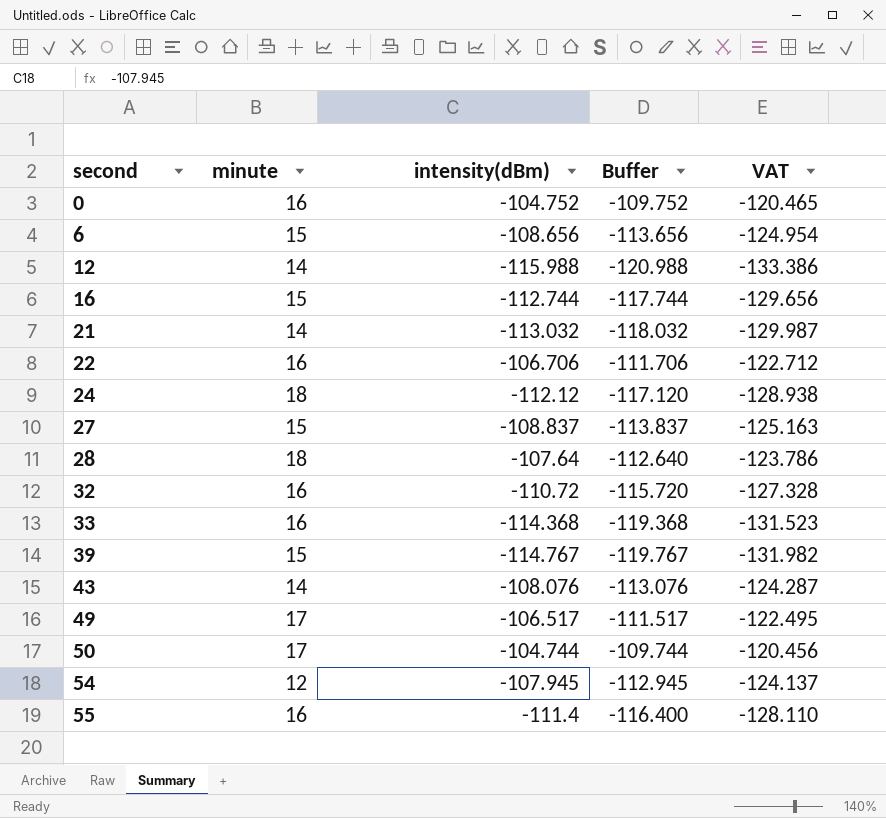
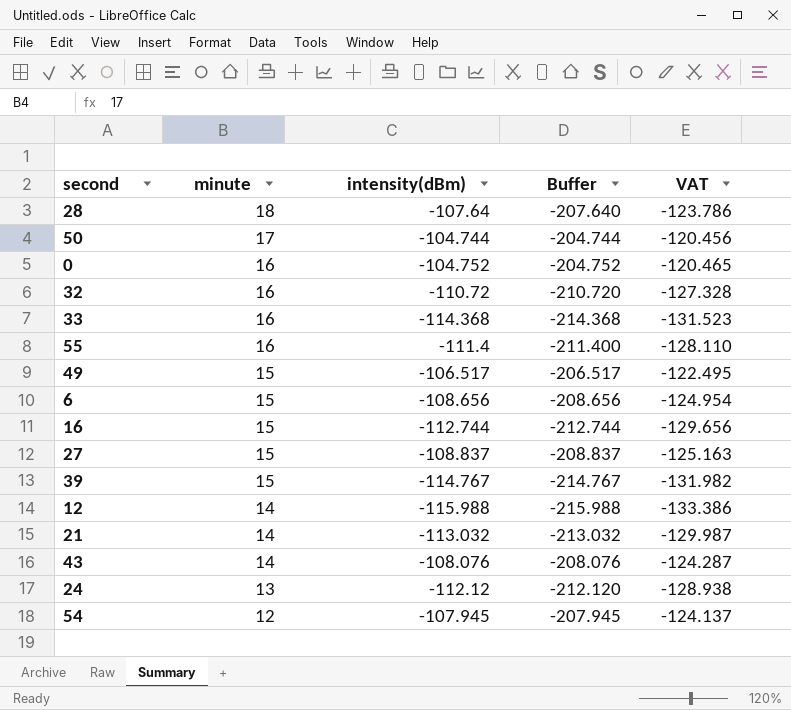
row order: second ascending -> minute descending
column Buffer | formula: [intensity(dBm)] - 5 -> [intensity(dBm)] - 100
row 22: 16 | -106.706 | -111.706 | -122.712 -> none
49 | minute: 17 -> 15
24 | minute: 18 -> 13

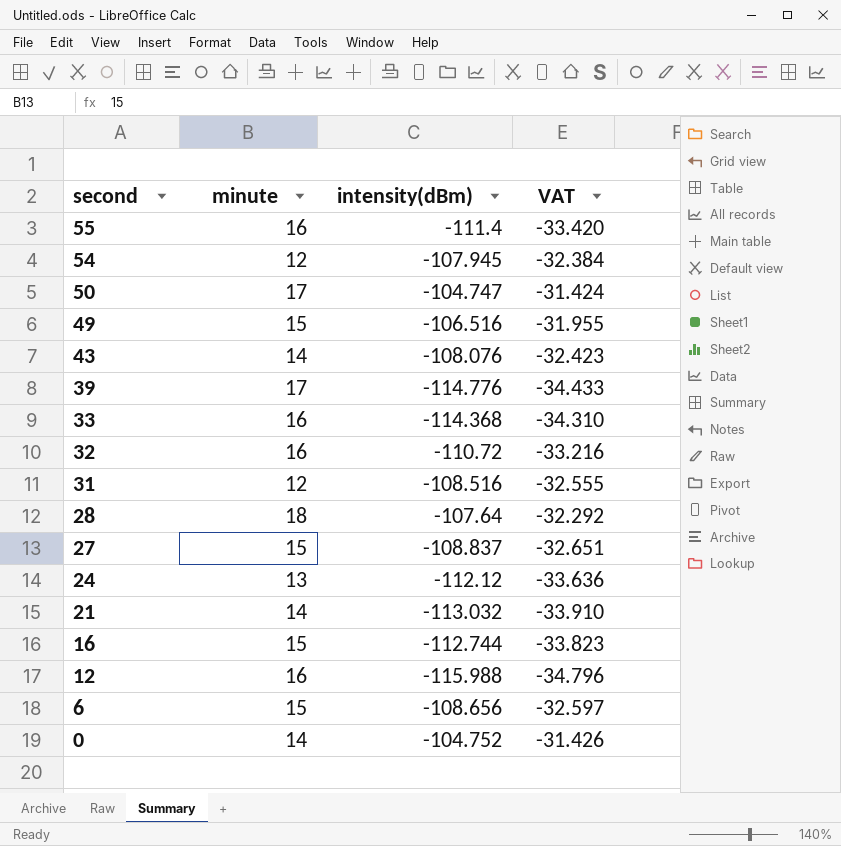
row order: minute descending -> second descending
column Buffer | formula: [intensity(dBm)] - 100 -> none
column VAT | formula: [intensity(dBm)] * 1.15 -> [intensity(dBm)] * 0.3
50 | intensity(dBm): -104.744 -> -104.747
49 | intensity(dBm): -106.517 -> -106.516
39 | minute: 15 -> 17
39 | intensity(dBm): -114.767 -> -114.776
row 31: none -> 12 | -108.516 | -32.555
12 | minute: 14 -> 16
0 | minute: 16 -> 14

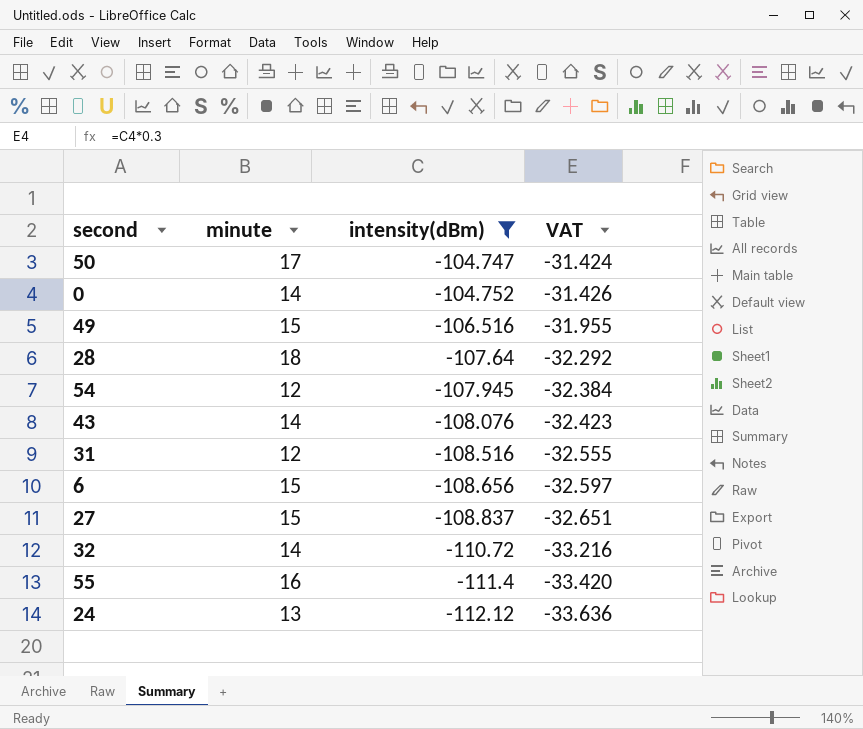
filter: none -> intensity(dBm) >= -112.12
row order: second descending -> intensity(dBm) descending
32 | minute: 16 -> 14

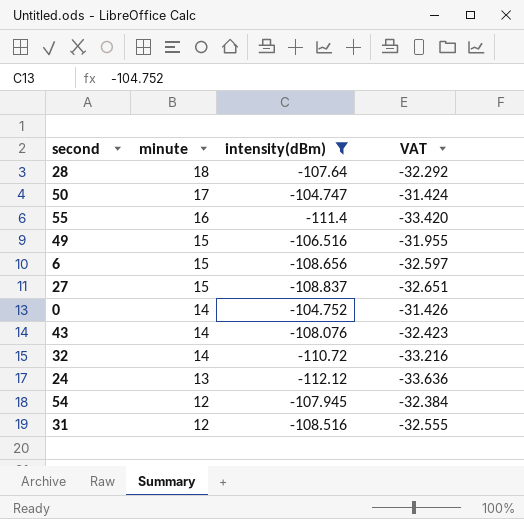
row order: intensity(dBm) descending -> minute descending

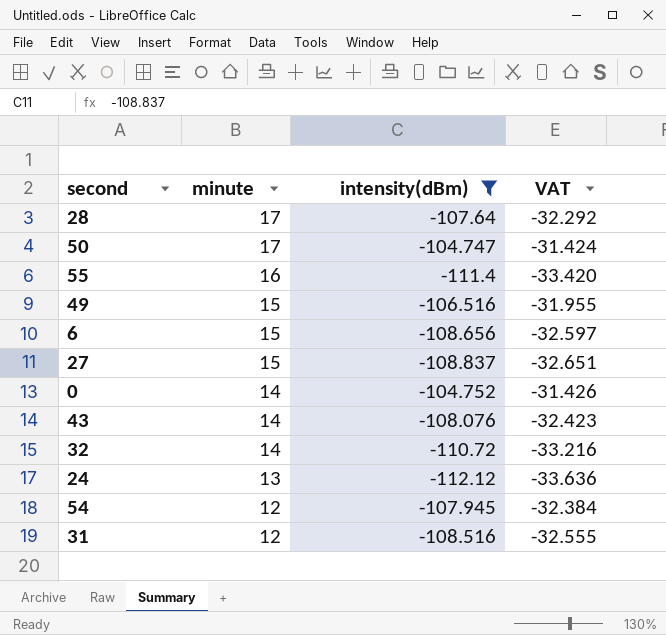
28 | minute: 18 -> 17

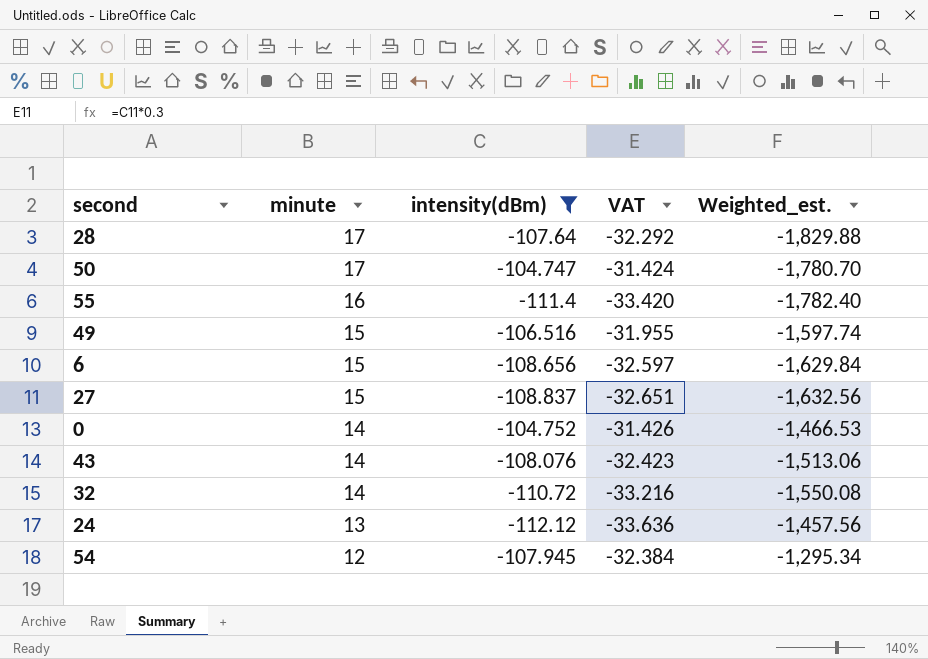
column Weighted_est. | formula: none -> [minute] * [intensity(dBm)]
row 31: 12 | -108.516 | -32.555 -> none

